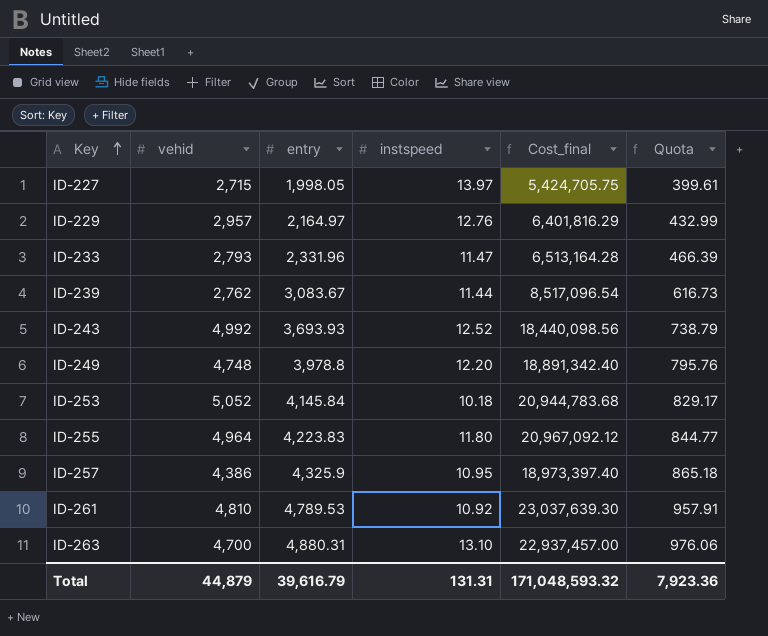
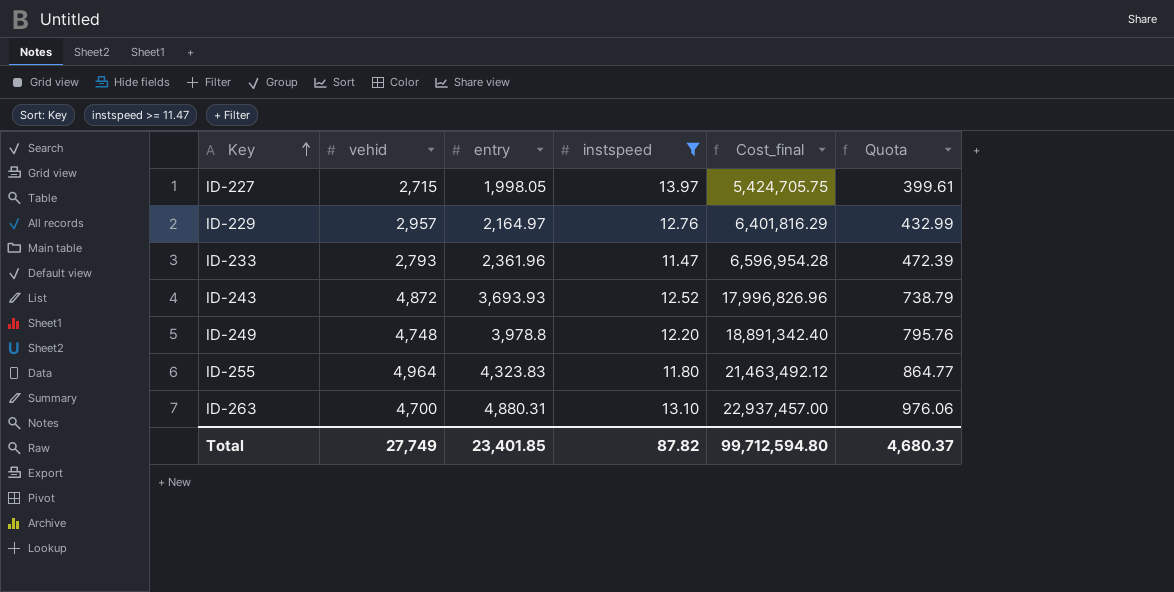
filter: none -> instspeed >= 11.47
ID-233 | entry: 2,331.96 -> 2,361.96
ID-233 | Cost_final: 6,513,164.28 -> 6,596,954.28
ID-233 | Quota: 466.39 -> 472.39
ID-243 | vehid: 4,992 -> 4,872
ID-243 | Cost_final: 18,440,098.56 -> 17,996,826.96
ID-255 | entry: 4,223.83 -> 4,323.83
ID-255 | Cost_final: 20,967,092.12 -> 21,463,492.12
ID-255 | Quota: 844.77 -> 864.77
Total | vehid: 44,879 -> 27,749
Total | entry: 39,616.79 -> 23,401.85
Total | instspeed: 131.31 -> 87.82
Total | Cost_final: 171,048,593.32 -> 99,712,594.80
Total | Quota: 7,923.36 -> 4,680.37

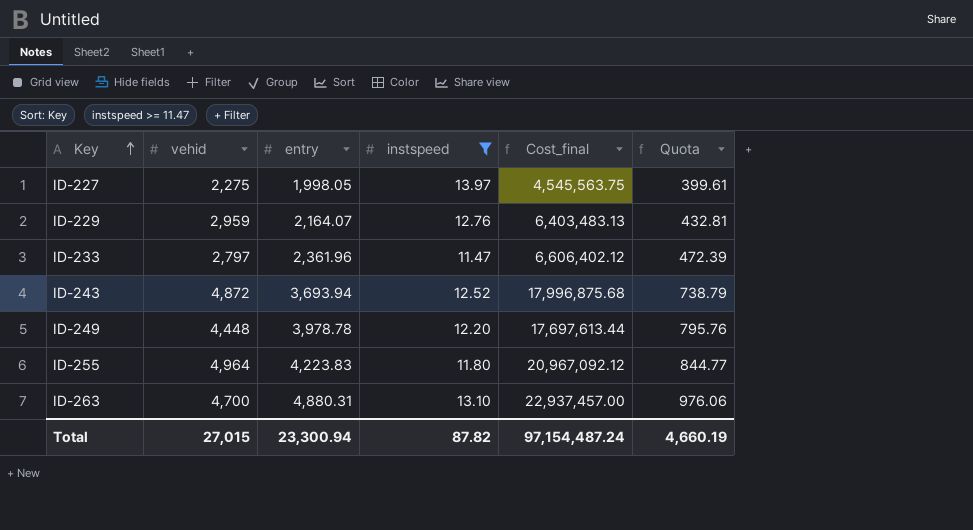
ID-227 | vehid: 2,715 -> 2,275
ID-227 | Cost_final: 5,424,705.75 -> 4,545,563.75
ID-229 | vehid: 2,957 -> 2,959
ID-229 | entry: 2,164.97 -> 2,164.07
ID-229 | Cost_final: 6,401,816.29 -> 6,403,483.13
ID-229 | Quota: 432.99 -> 432.81
ID-233 | vehid: 2,793 -> 2,797
ID-233 | Cost_final: 6,596,954.28 -> 6,606,402.12
ID-243 | entry: 3,693.93 -> 3,693.94
ID-243 | Cost_final: 17,996,826.96 -> 17,996,875.68
ID-249 | vehid: 4,748 -> 4,448
ID-249 | entry: 3,978.8 -> 3,978.78
ID-249 | Cost_final: 18,891,342.40 -> 17,697,613.44
ID-255 | entry: 4,323.83 -> 4,223.83
ID-255 | Cost_final: 21,463,492.12 -> 20,967,092.12
ID-255 | Quota: 864.77 -> 844.77
Total | vehid: 27,749 -> 27,015
Total | entry: 23,401.85 -> 23,300.94
Total | Cost_final: 99,712,594.80 -> 97,154,487.24
Total | Quota: 4,680.37 -> 4,660.19

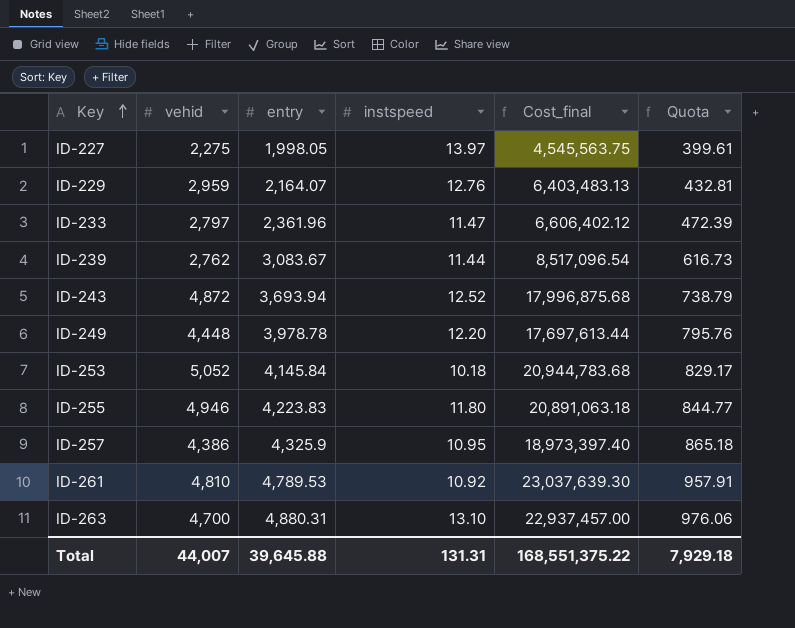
filter: instspeed >= 11.47 -> none
ID-255 | vehid: 4,964 -> 4,946
ID-255 | Cost_final: 20,967,092.12 -> 20,891,063.18
Total | vehid: 27,015 -> 44,007
Total | entry: 23,300.94 -> 39,645.88
Total | instspeed: 87.82 -> 131.31
Total | Cost_final: 97,154,487.24 -> 168,551,375.22
Total | Quota: 4,660.19 -> 7,929.18

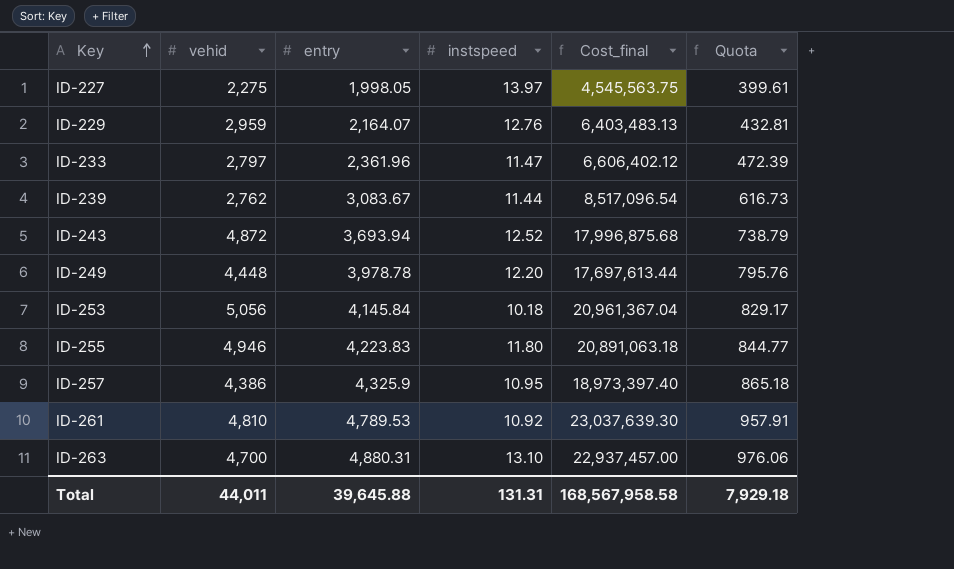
ID-253 | vehid: 5,052 -> 5,056
ID-253 | Cost_final: 20,944,783.68 -> 20,961,367.04
Total | vehid: 44,007 -> 44,011
Total | Cost_final: 168,551,375.22 -> 168,567,958.58

